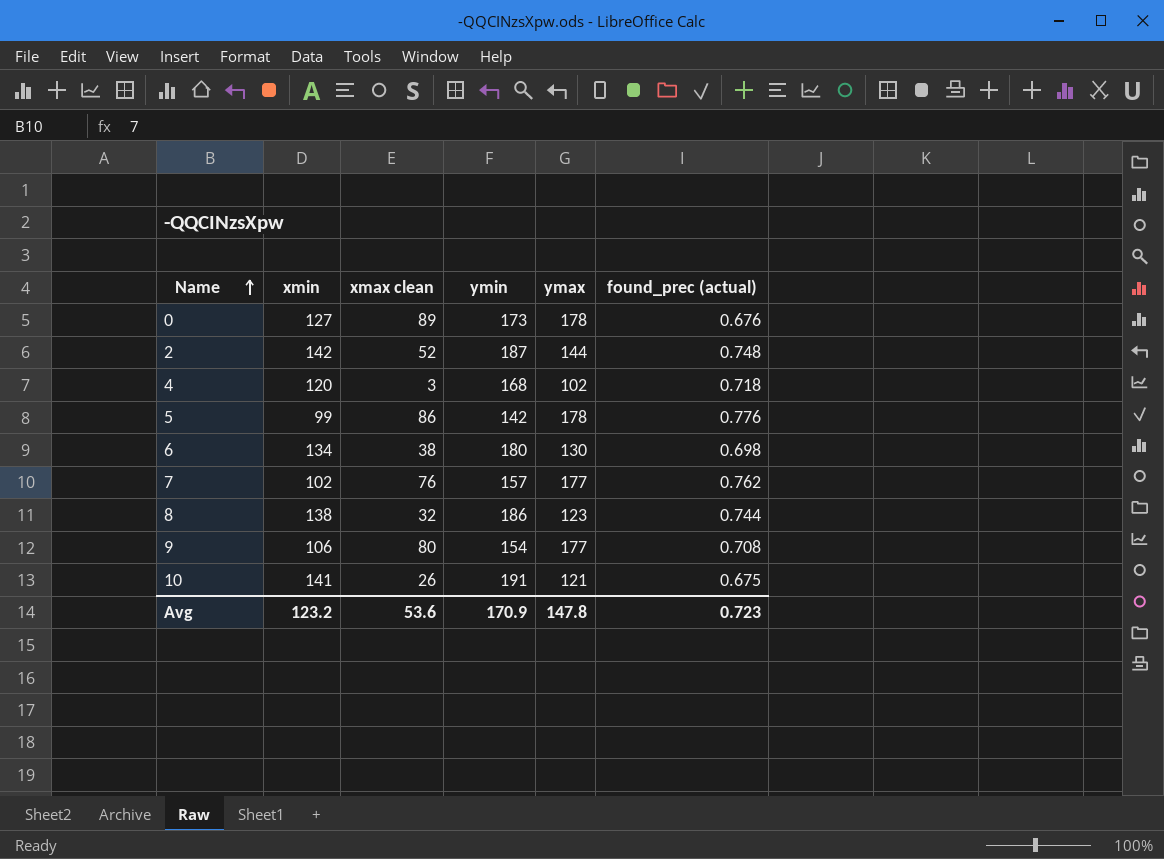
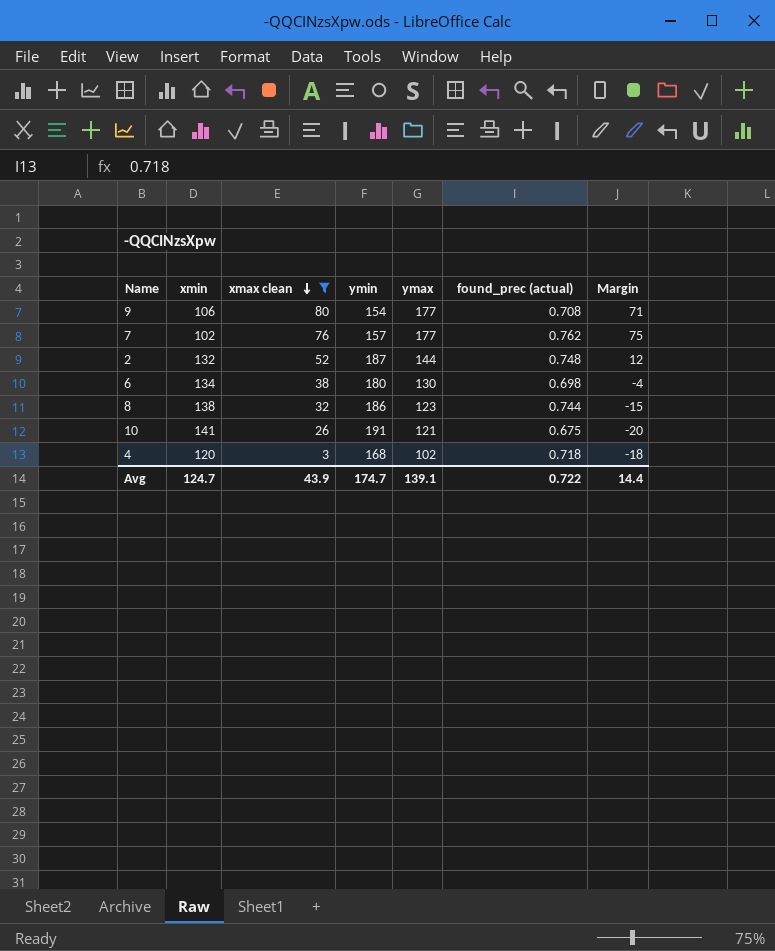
filter: none -> xmax clean <= 80
row order: Name ascending -> xmax clean descending
column Margin | formula: none -> [ymax] - [xmin]
2 | xmin: 142 -> 132
Avg | xmin: 123.2 -> 124.7
Avg | xmax clean: 53.6 -> 43.9
Avg | ymin: 170.9 -> 174.7
Avg | ymax: 147.8 -> 139.1
Avg | found_prec (actual): 0.723 -> 0.722

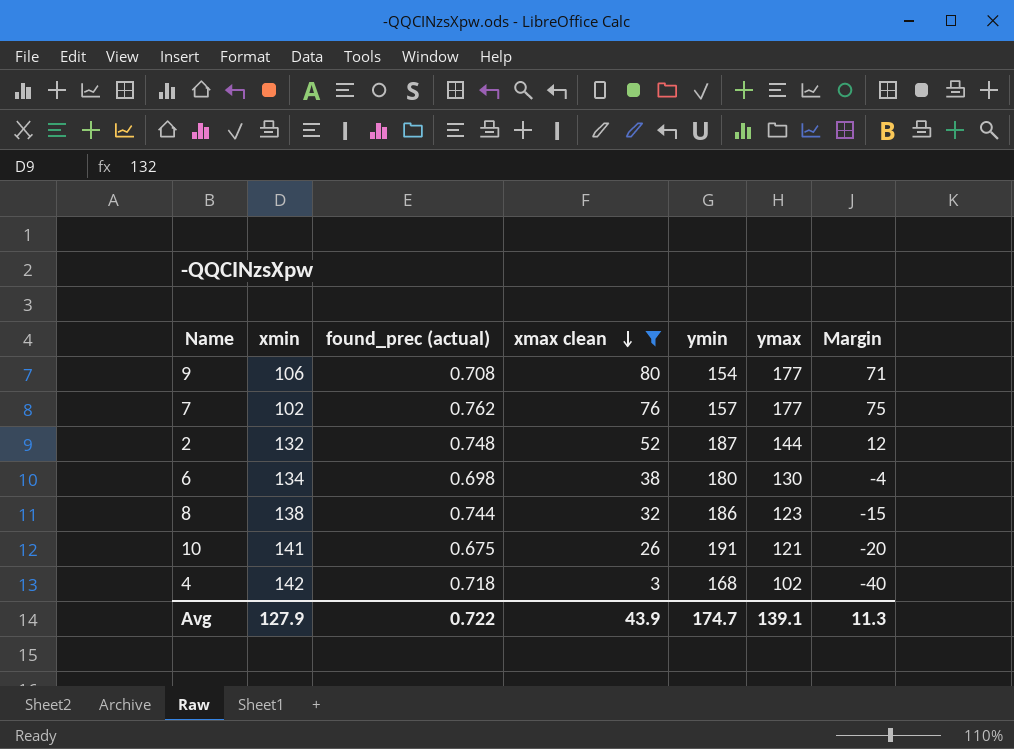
column found_prec (actual) | position: 6 -> 3
4 | xmin: 120 -> 142
4 | Margin: -18 -> -40
Avg | xmin: 124.7 -> 127.9
Avg | Margin: 14.4 -> 11.3

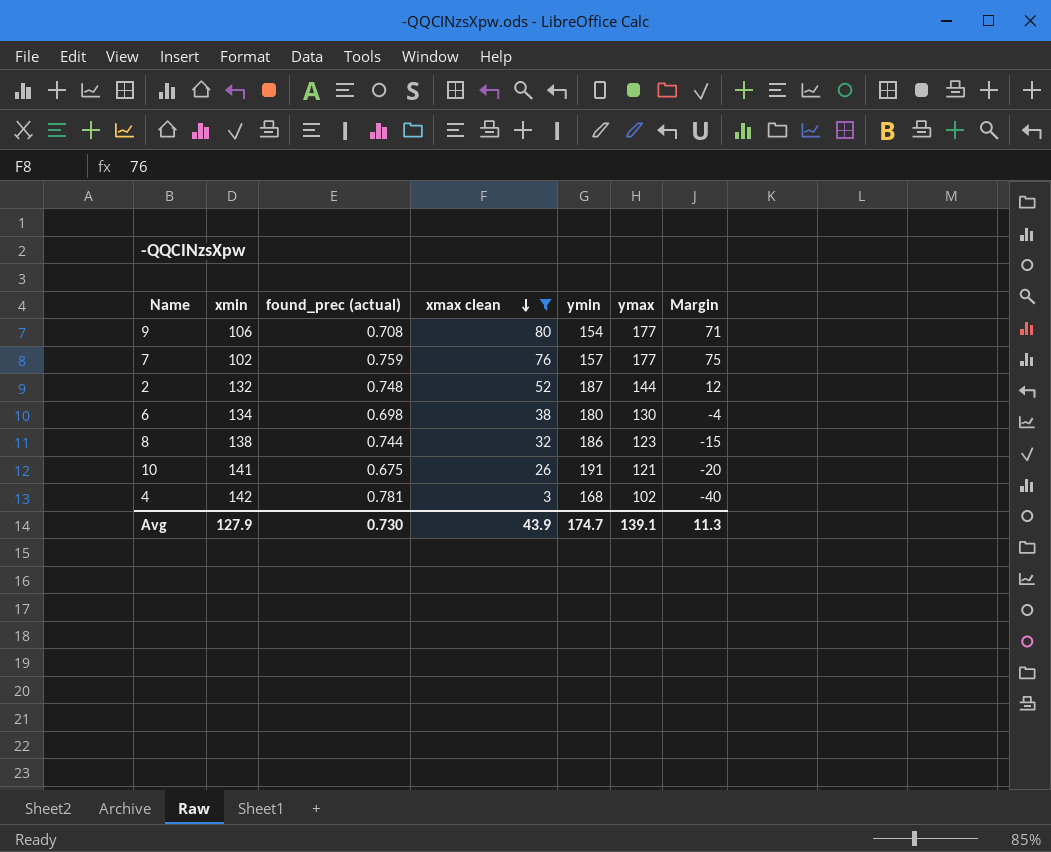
7 | found_prec (actual): 0.762 -> 0.759
4 | found_prec (actual): 0.718 -> 0.781
Avg | found_prec (actual): 0.722 -> 0.730

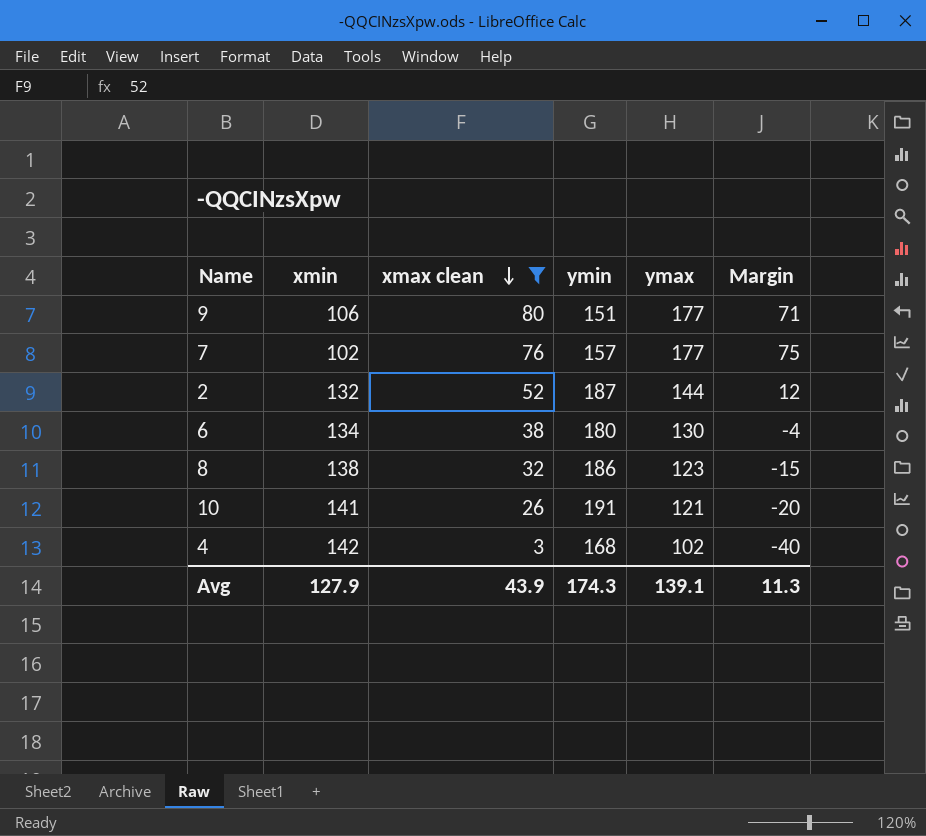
column found_prec (actual) | position: 3 -> none
9 | ymin: 154 -> 151
Avg | ymin: 174.7 -> 174.3

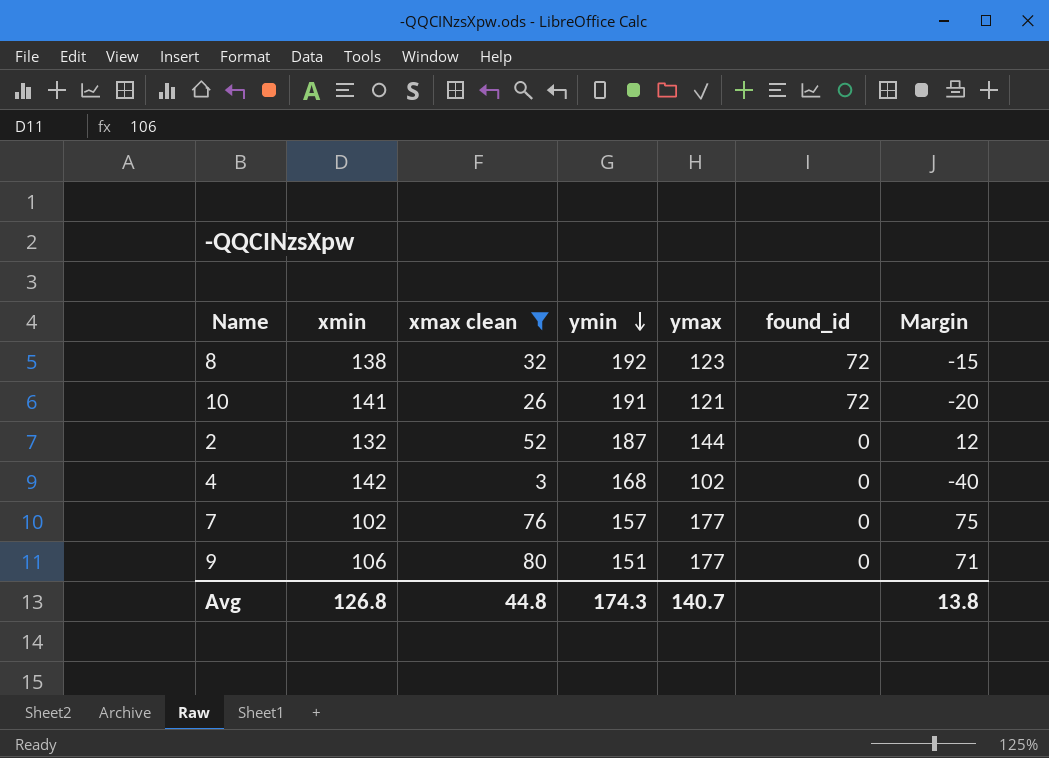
row order: xmax clean descending -> ymin descending
column found_id | position: none -> 6
row 6: 134 | 38 | 180 | 130 | -4 -> none
8 | ymin: 186 -> 192
Avg | xmin: 127.9 -> 126.8
Avg | xmax clean: 43.9 -> 44.8
Avg | ymax: 139.1 -> 140.7
Avg | Margin: 11.3 -> 13.8

